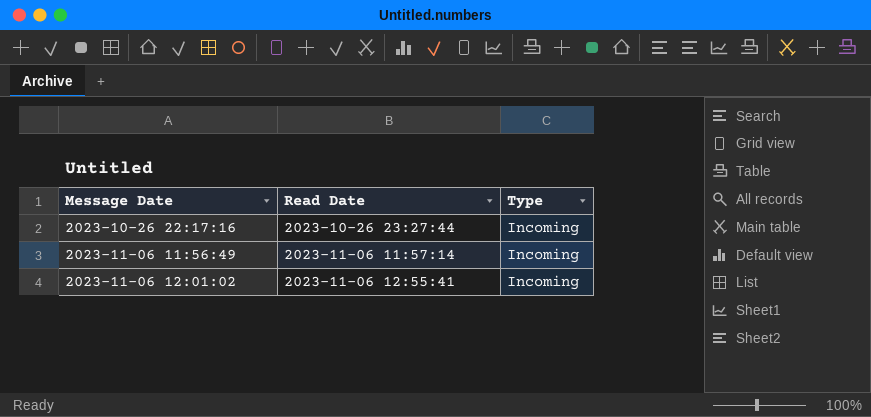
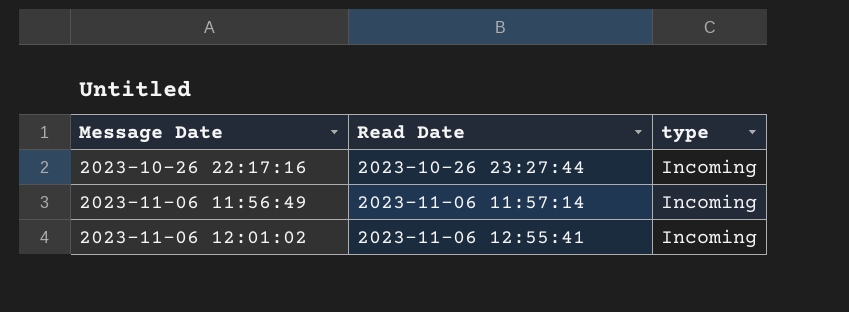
column name: Type -> type

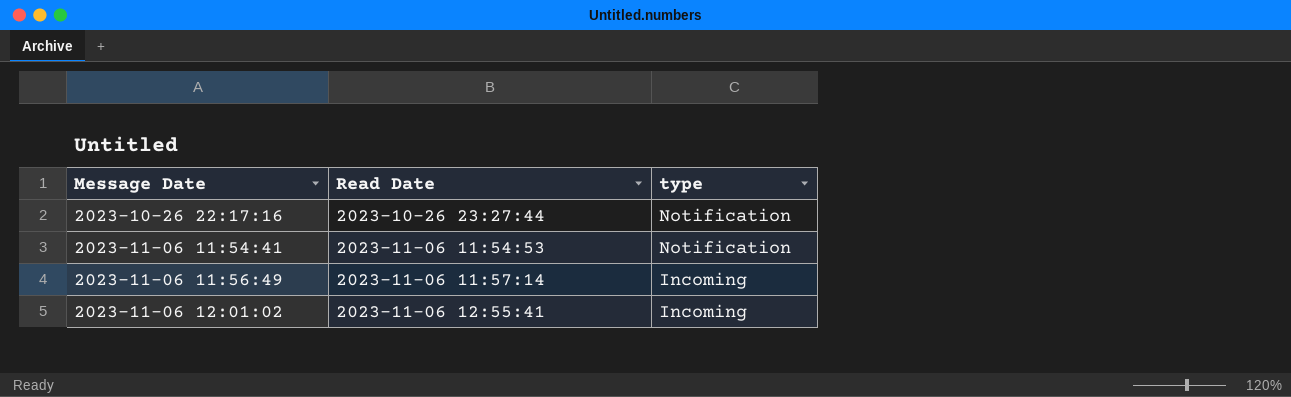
2023-10-26 22:17:16 | type: Incoming -> Notification
row 2023-11-06 11:54:41: none -> 2023-11-06 11:54:53 | Notification

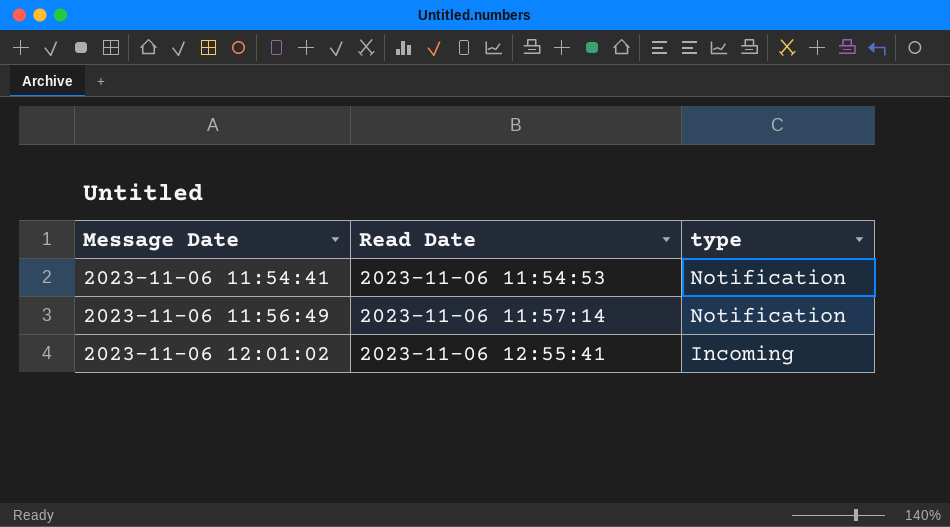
row 2023-10-26 22:17:16: 2023-10-26 23:27:44 | Notification -> none
2023-11-06 11:56:49 | type: Incoming -> Notification

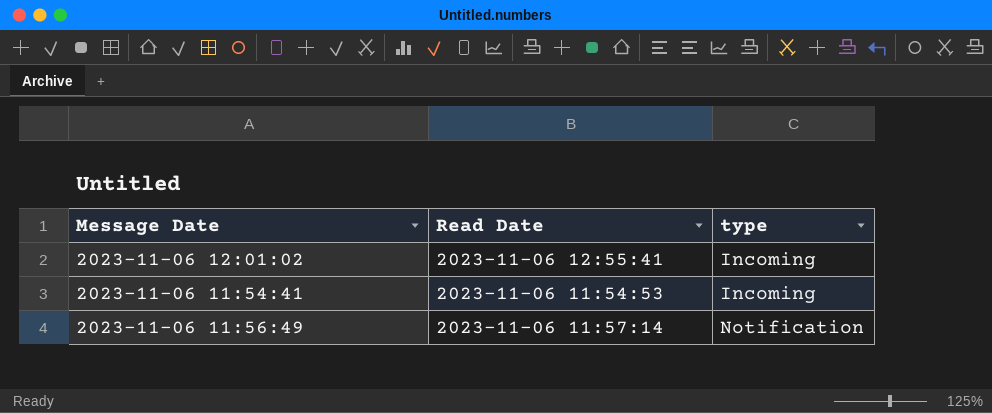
row order: Message Date ascending -> type ascending
2023-11-06 11:54:41 | type: Notification -> Incoming

